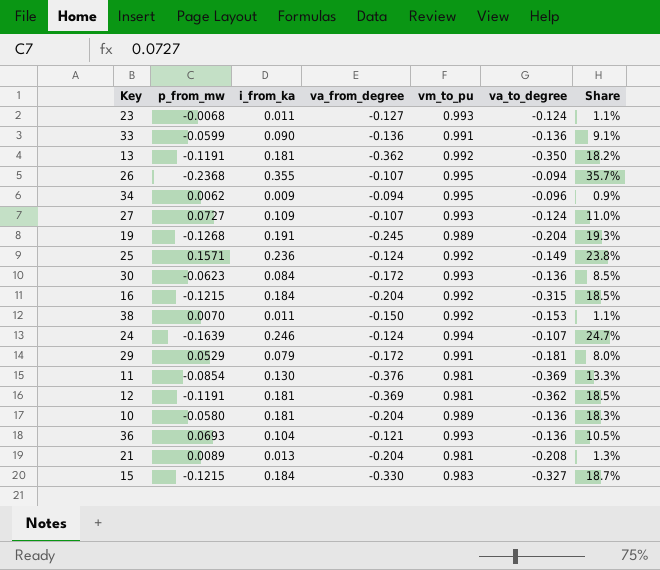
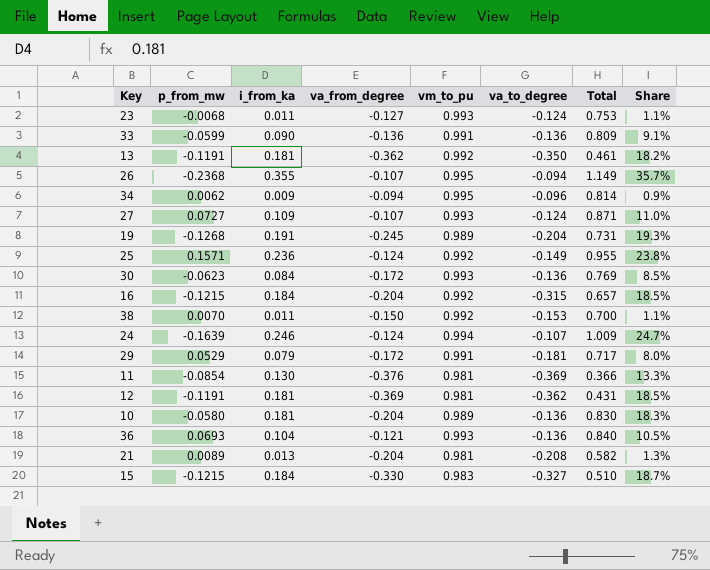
column Total | formula: none -> [i_from_ka] + [va_from_degree] + [vm_to_pu] + [va_to_degree]

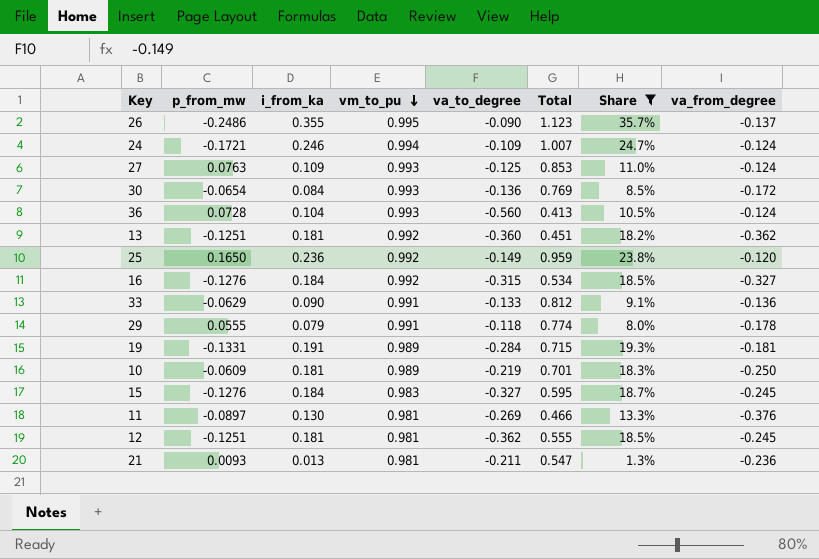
filter: none -> Share >= 1.3%
row order: none -> vm_to_pu descending
column va_from_degree | position: 4 -> 8
26 | p_from_mw: -0.2368 -> -0.2486
26 | va_to_degree: -0.094 -> -0.090
26 | Total: 1.149 -> 1.123
26 | va_from_degree: -0.107 -> -0.137
24 | p_from_mw: -0.1639 -> -0.1721
24 | va_to_degree: -0.107 -> -0.109
24 | Total: 1.009 -> 1.007
27 | p_from_mw: 0.0727 -> 0.0763
27 | va_to_degree: -0.124 -> -0.125
27 | Total: 0.871 -> 0.853
27 | va_from_degree: -0.107 -> -0.124
30 | p_from_mw: -0.0623 -> -0.0654
36 | p_from_mw: 0.0693 -> 0.0728
36 | va_to_degree: -0.136 -> -0.560
36 | Total: 0.840 -> 0.413
36 | va_from_degree: -0.121 -> -0.124
13 | p_from_mw: -0.1191 -> -0.1251
13 | va_to_degree: -0.350 -> -0.360
13 | Total: 0.461 -> 0.451
25 | p_from_mw: 0.1571 -> 0.1650
25 | Total: 0.955 -> 0.959
25 | va_from_degree: -0.124 -> -0.120
16 | p_from_mw: -0.1215 -> -0.1276
16 | Total: 0.657 -> 0.534
16 | va_from_degree: -0.204 -> -0.327
33 | p_from_mw: -0.0599 -> -0.0629
33 | va_to_degree: -0.136 -> -0.133
33 | Total: 0.809 -> 0.812
29 | p_from_mw: 0.0529 -> 0.0555
29 | va_to_degree: -0.181 -> -0.118
29 | Total: 0.717 -> 0.774
29 | va_from_degree: -0.172 -> -0.178
19 | p_from_mw: -0.1268 -> -0.1331
19 | va_to_degree: -0.204 -> -0.284
19 | Total: 0.731 -> 0.715
19 | va_from_degree: -0.245 -> -0.181
10 | p_from_mw: -0.0580 -> -0.0609
10 | va_to_degree: -0.136 -> -0.219
10 | Total: 0.830 -> 0.701
10 | va_from_degree: -0.204 -> -0.250
15 | p_from_mw: -0.1215 -> -0.1276
15 | Total: 0.510 -> 0.595
15 | va_from_degree: -0.330 -> -0.245
11 | p_from_mw: -0.0854 -> -0.0897
11 | va_to_degree: -0.369 -> -0.269
11 | Total: 0.366 -> 0.466
12 | p_from_mw: -0.1191 -> -0.1251
12 | Total: 0.431 -> 0.555
12 | va_from_degree: -0.369 -> -0.245
21 | p_from_mw: 0.0089 -> 0.0093
21 | va_to_degree: -0.208 -> -0.211
21 | Total: 0.582 -> 0.547
21 | va_from_degree: -0.204 -> -0.236

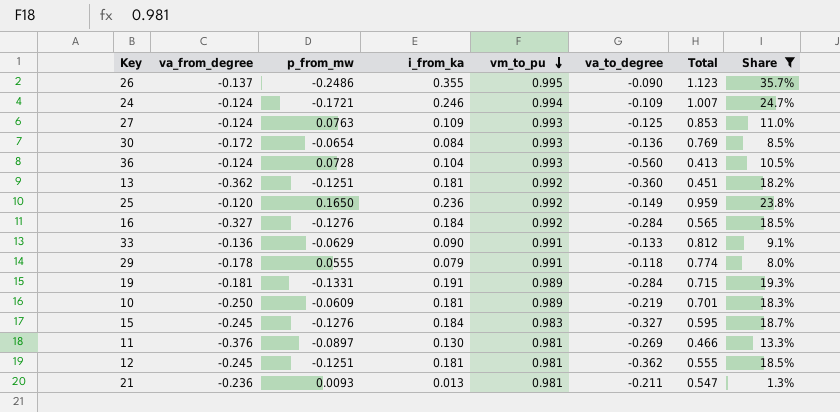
column va_from_degree | position: 8 -> 2
16 | va_to_degree: -0.315 -> -0.284
16 | Total: 0.534 -> 0.565

